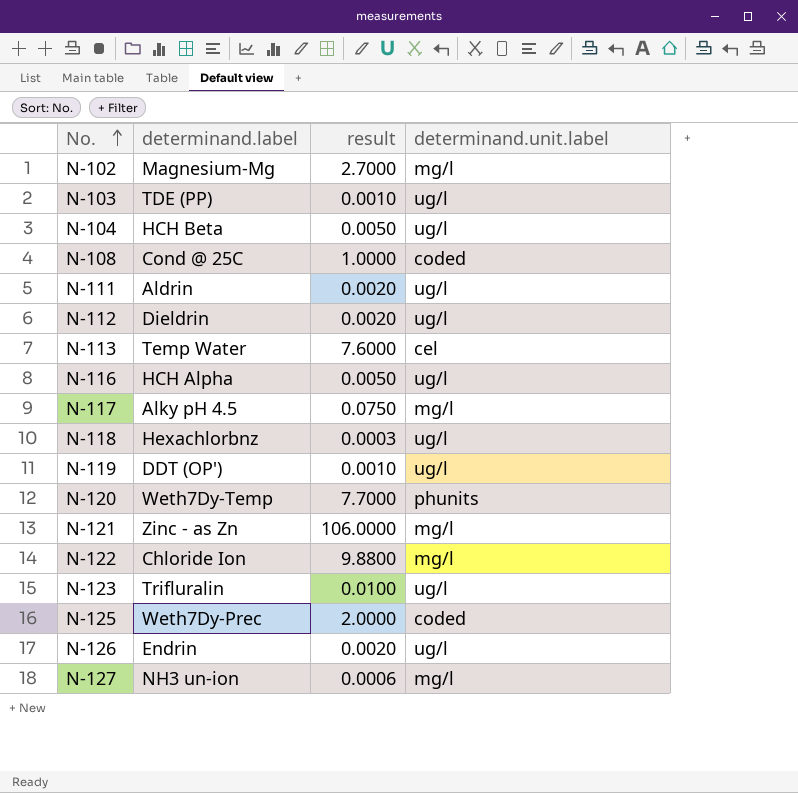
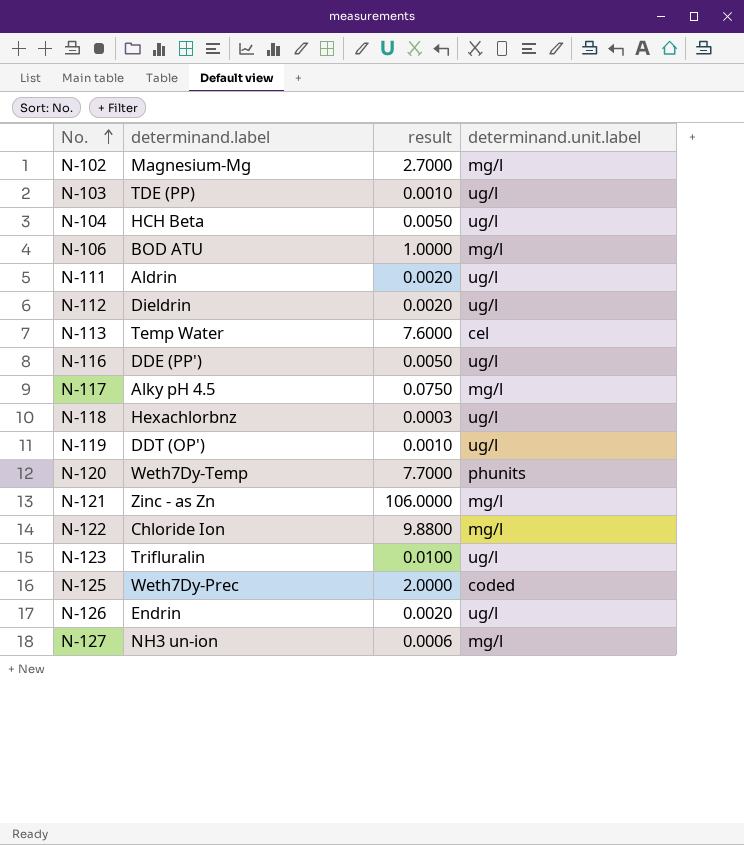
row N-108: Cond @ 25C | 1.0000 | coded -> none
row N-106: none -> BOD ATU | 1.0000 | mg/l
N-116 | determinand.label: HCH Alpha -> DDE (PP')

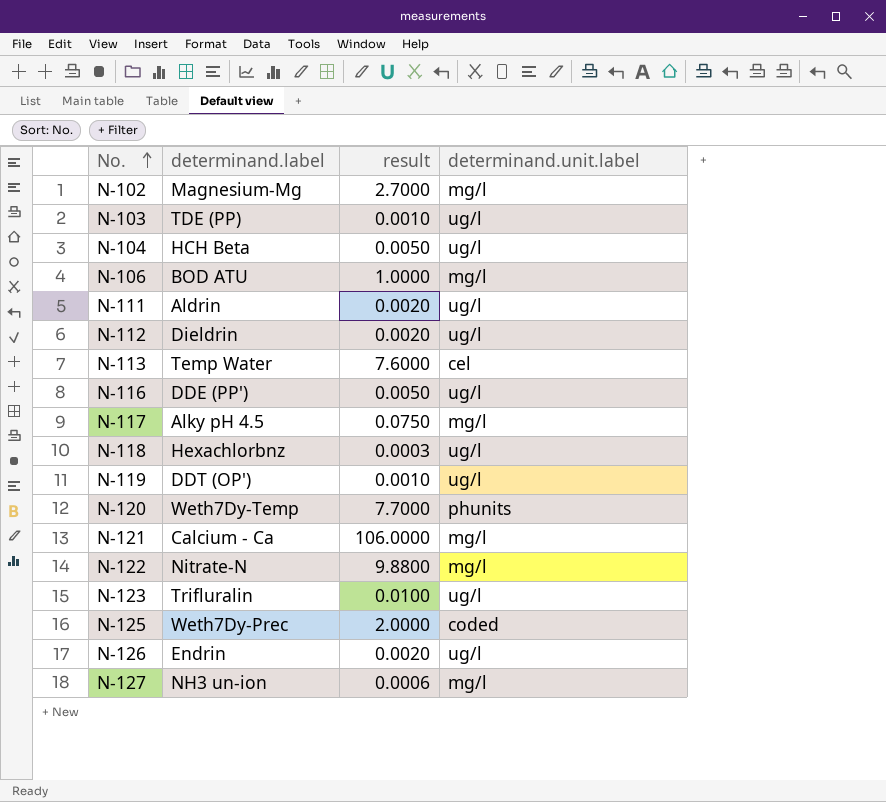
N-121 | determinand.label: Zinc - as Zn -> Calcium - Ca
N-122 | determinand.label: Chloride Ion -> Nitrate-N

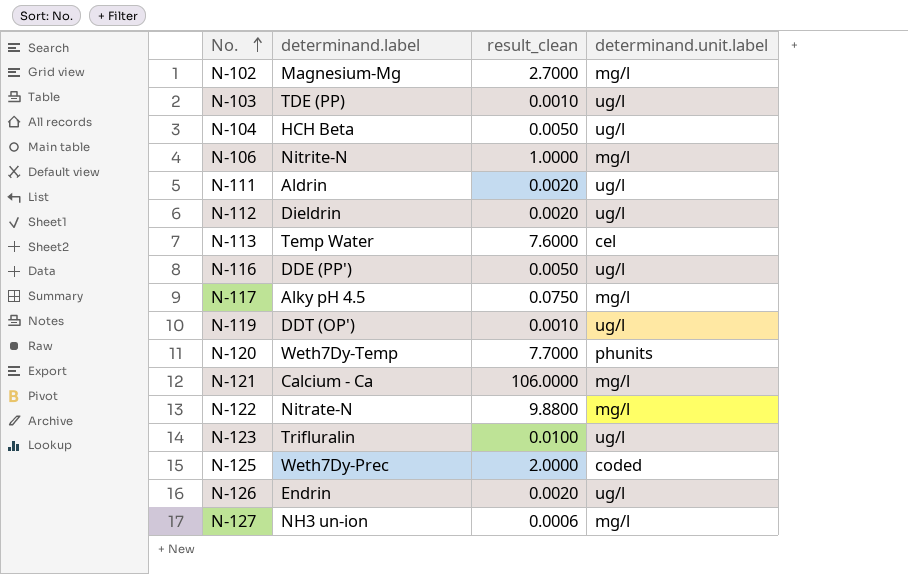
column name: result -> result_clean
row N-118: Hexachlorbnz | 0.0003 | ug/l -> none
N-106 | determinand.label: BOD ATU -> Nitrite-N

